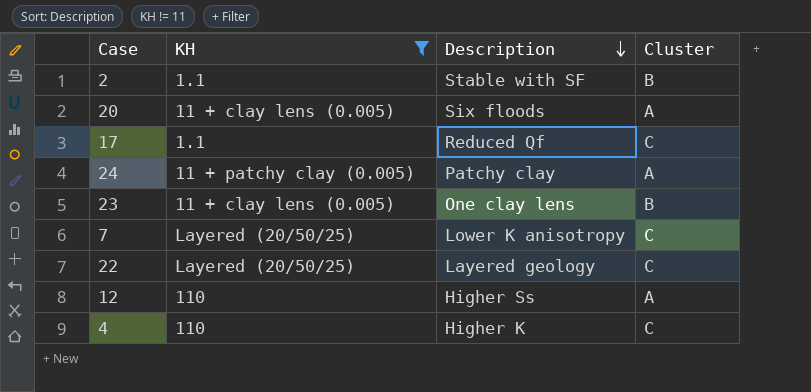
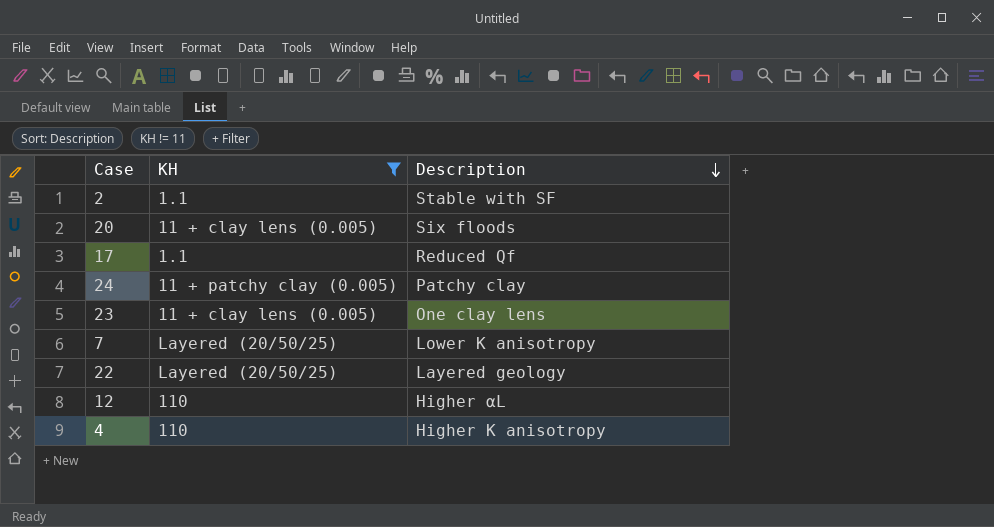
column Cluster | position: 4 -> none
12 | Description: Higher Ss -> Higher αL
4 | Description: Higher K -> Higher K anisotropy

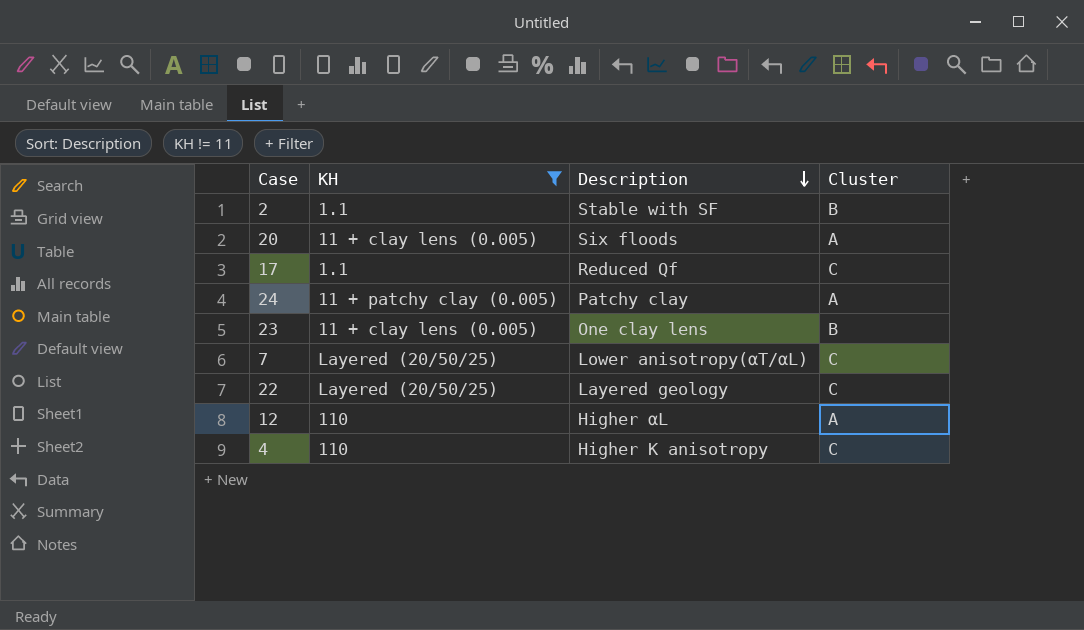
column Cluster | position: none -> 4
7 | Description: Lower K anisotropy -> Lower anisotropy(αT/αL)

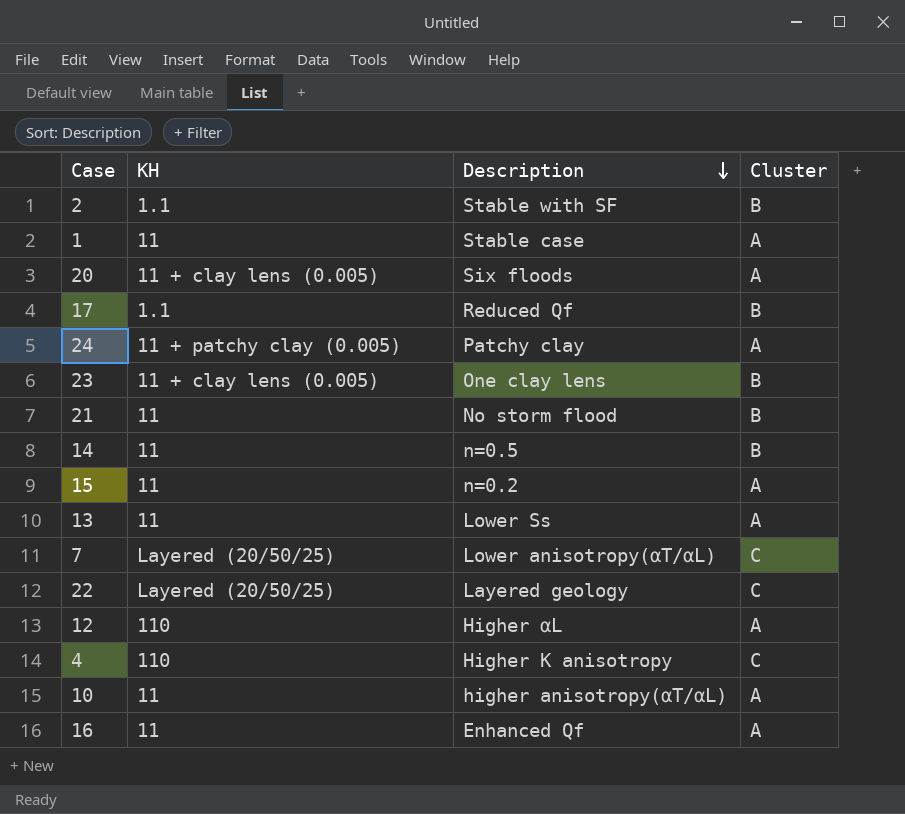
filter: KH != 11 -> none
17 | Cluster: C -> B

